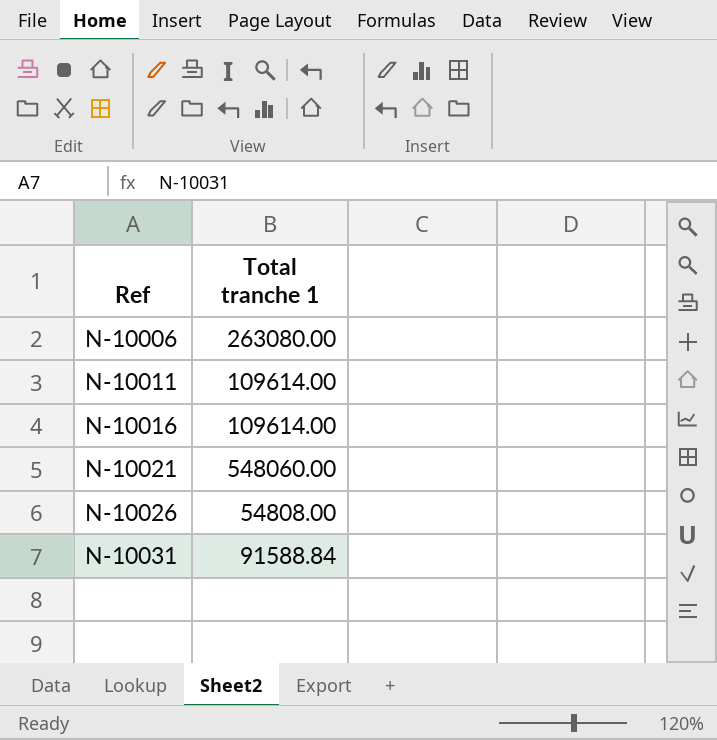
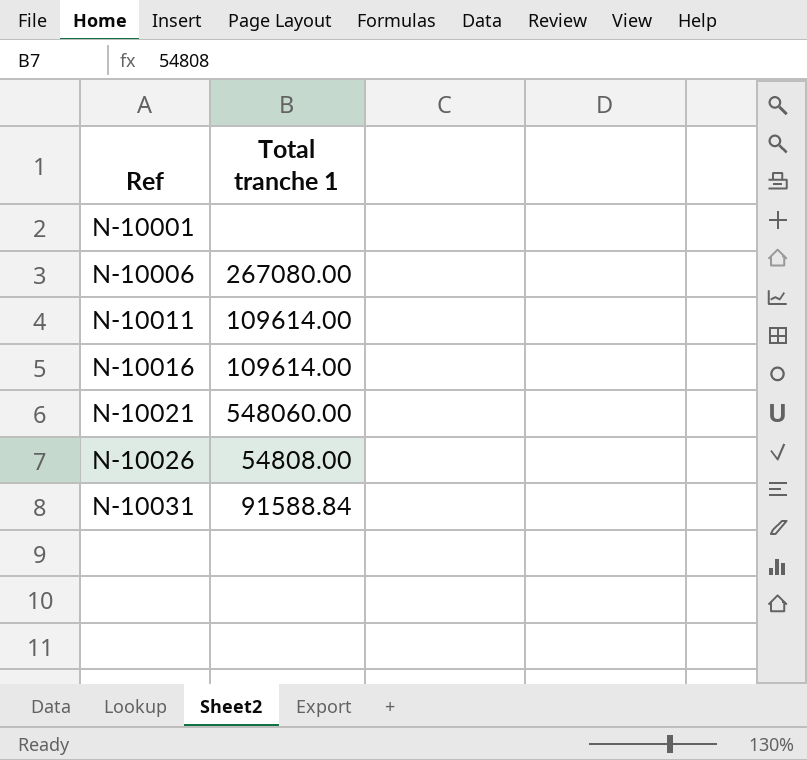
row N-10001: none -> none
N-10006 | Total tranche 1: 263080.00 -> 267080.00

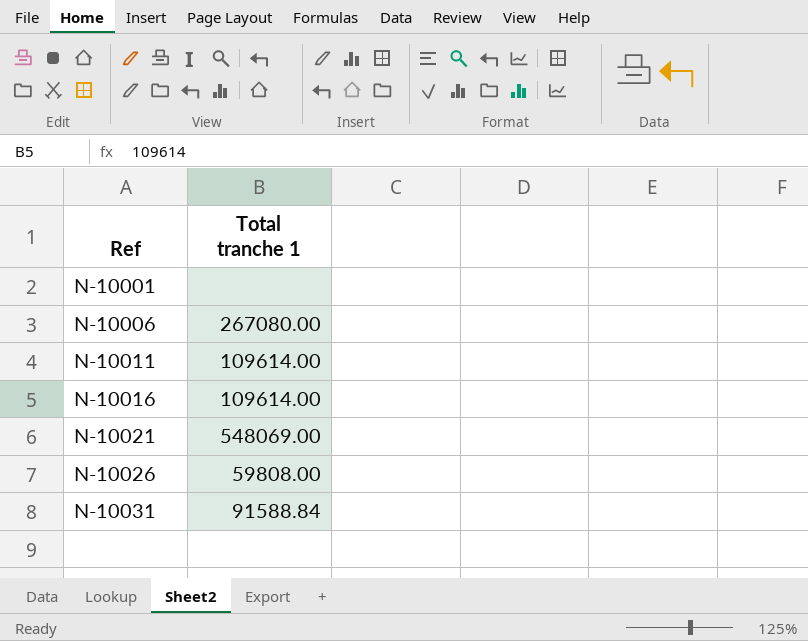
N-10021 | Total tranche 1: 548060.00 -> 548069.00
N-10026 | Total tranche 1: 54808.00 -> 59808.00

